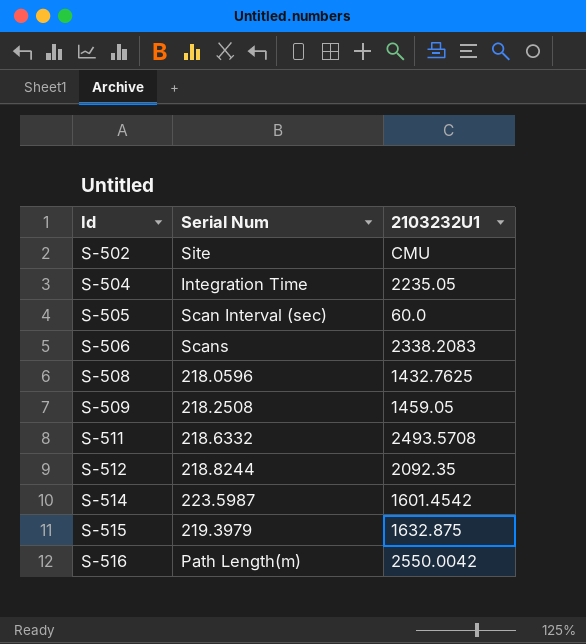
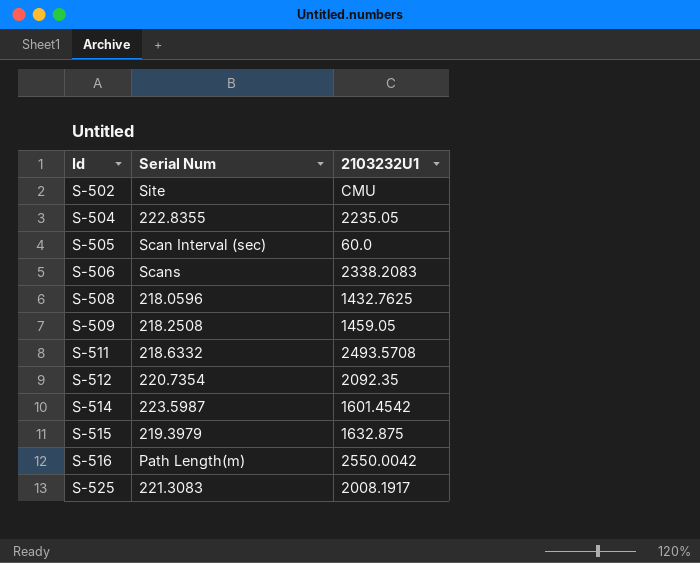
S-504 | Serial Num: Integration Time -> 222.8355
S-512 | Serial Num: 218.8244 -> 220.7354
row S-525: none -> 221.3083 | 2008.1917

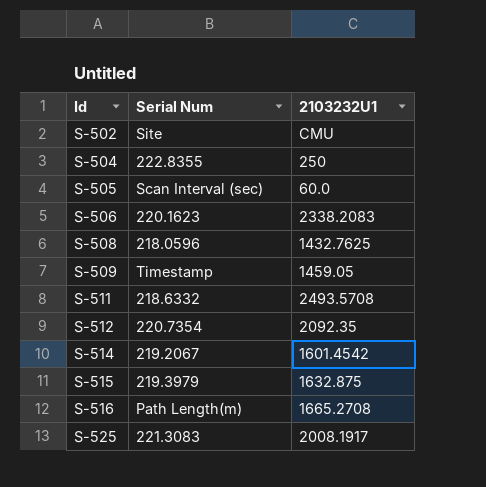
S-504 | 2103232U1: 2235.05 -> 250
S-506 | Serial Num: Scans -> 220.1623
S-509 | Serial Num: 218.2508 -> Timestamp
S-514 | Serial Num: 223.5987 -> 219.2067
S-516 | 2103232U1: 2550.0042 -> 1665.2708

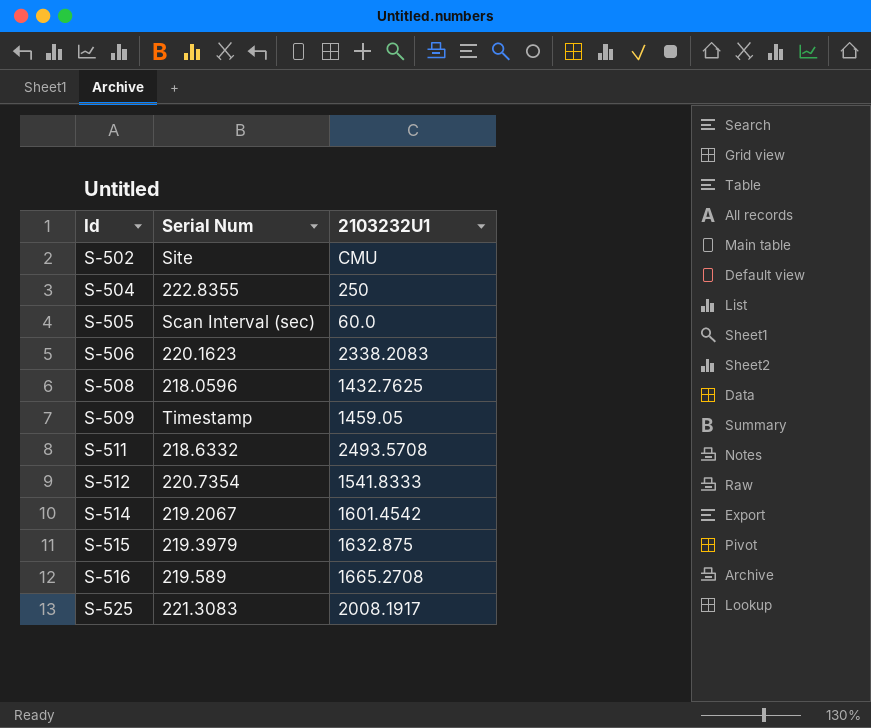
S-512 | 2103232U1: 2092.35 -> 1541.8333
S-516 | Serial Num: Path Length(m) -> 219.589

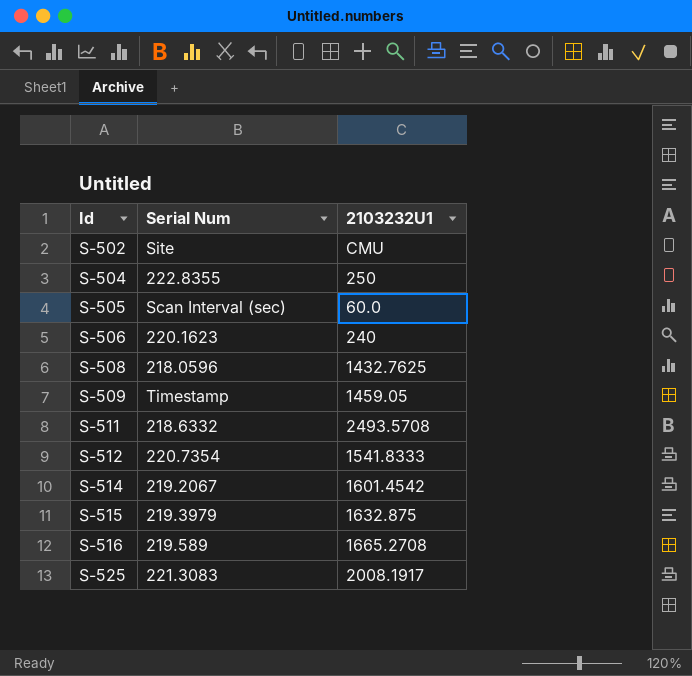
S-506 | 2103232U1: 2338.2083 -> 240

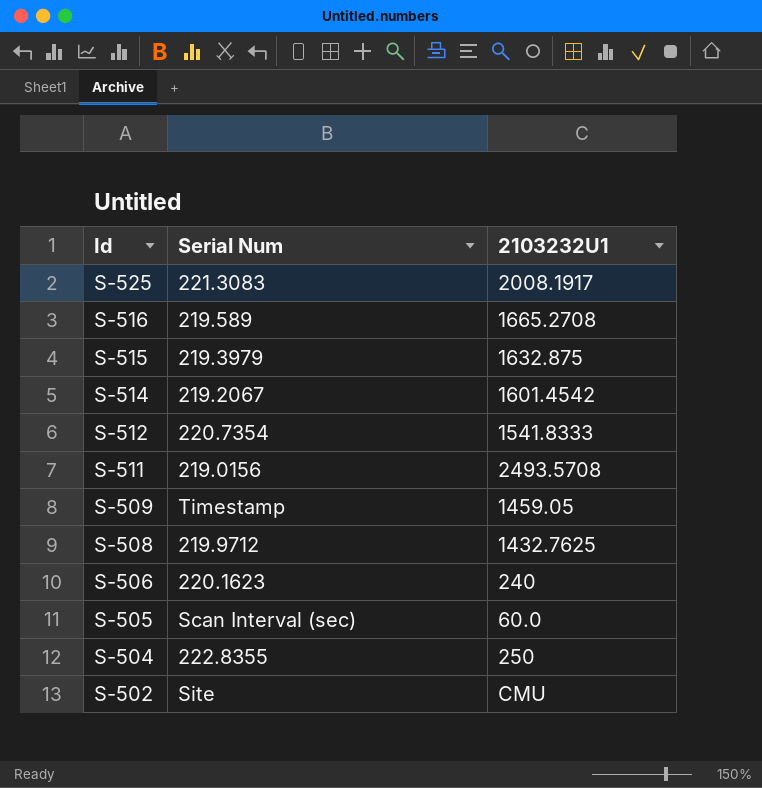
row order: Id ascending -> Id descending
S-511 | Serial Num: 218.6332 -> 219.0156
S-508 | Serial Num: 218.0596 -> 219.9712

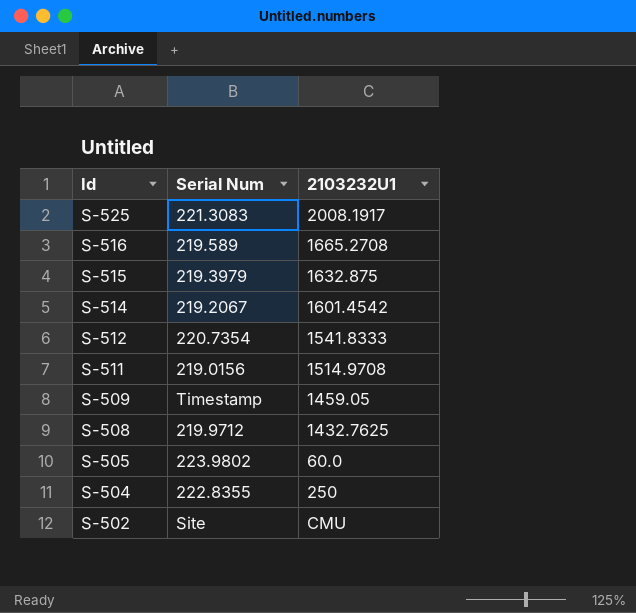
row S-506: 220.1623 | 240 -> none
S-511 | 2103232U1: 2493.5708 -> 1514.9708
S-505 | Serial Num: Scan Interval (sec) -> 223.9802

